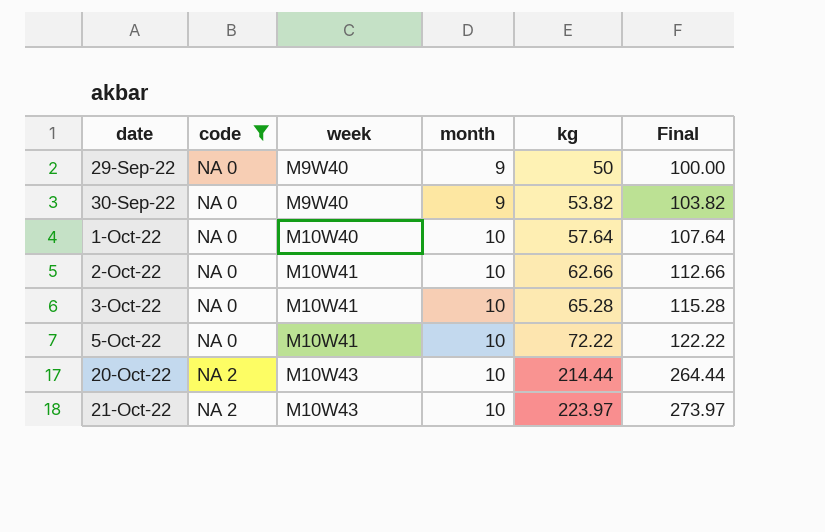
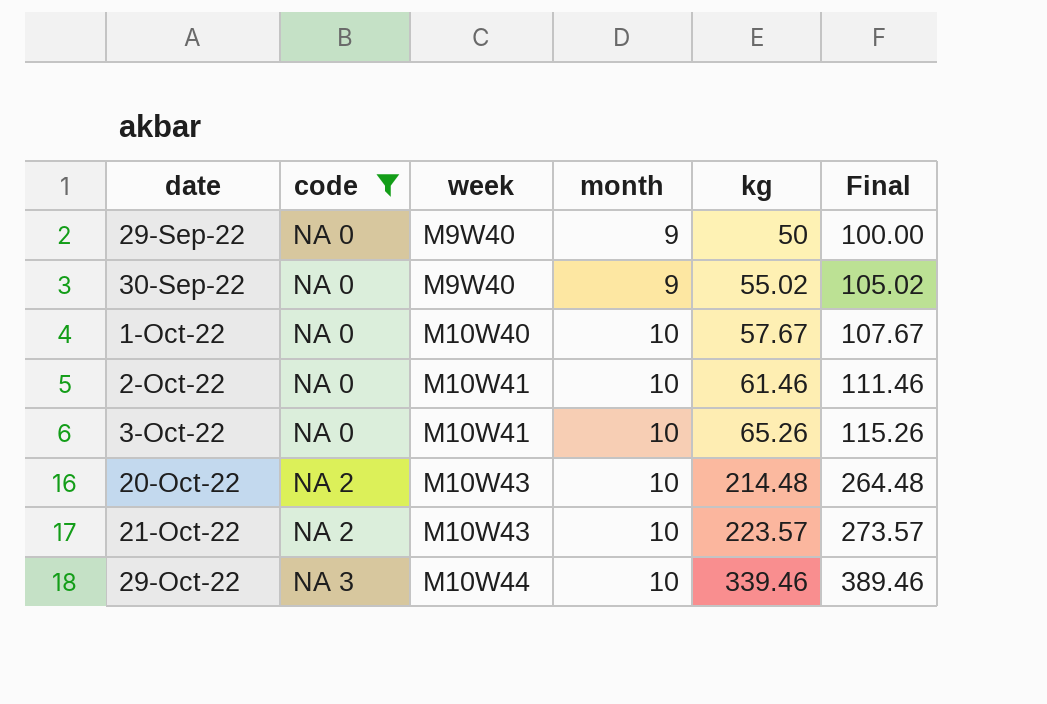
row 5-Oct-22: NA 0 | M10W41 | 10 | 72.22 | 122.22 -> none
30-Sep-22 | kg: 53.82 -> 55.02
30-Sep-22 | Final: 103.82 -> 105.02
1-Oct-22 | kg: 57.64 -> 57.67
1-Oct-22 | Final: 107.64 -> 107.67
2-Oct-22 | kg: 62.66 -> 61.46
2-Oct-22 | Final: 112.66 -> 111.46
3-Oct-22 | kg: 65.28 -> 65.26
3-Oct-22 | Final: 115.28 -> 115.26
20-Oct-22 | kg: 214.44 -> 214.48
20-Oct-22 | Final: 264.44 -> 264.48
21-Oct-22 | kg: 223.97 -> 223.57
21-Oct-22 | Final: 273.97 -> 273.57
row 29-Oct-22: none -> NA 3 | M10W44 | 10 | 339.46 | 389.46

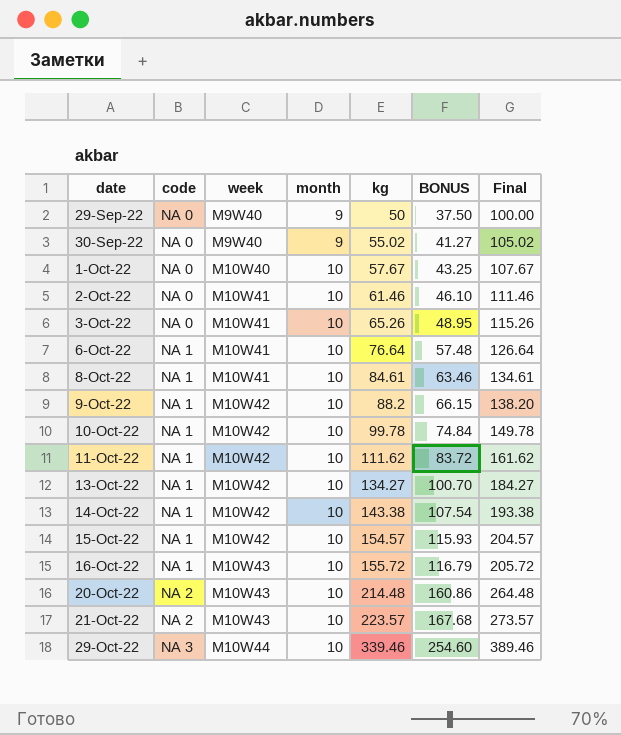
filter: code != NA 1 -> none
column BONUS | formula: none -> [kg] * 0.75

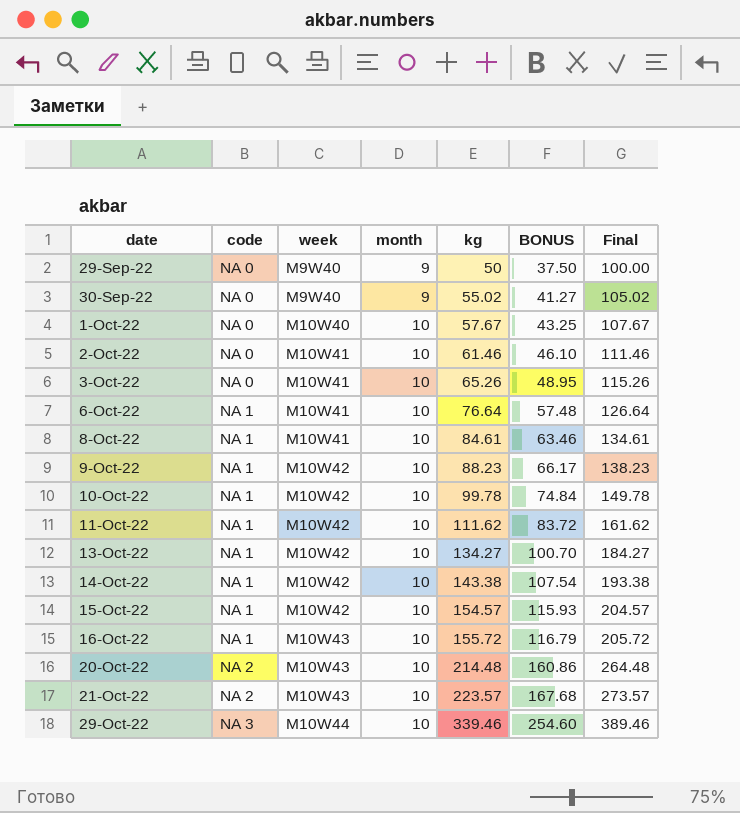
9-Oct-22 | kg: 88.2 -> 88.23
9-Oct-22 | BONUS: 66.15 -> 66.17
9-Oct-22 | Final: 138.20 -> 138.23

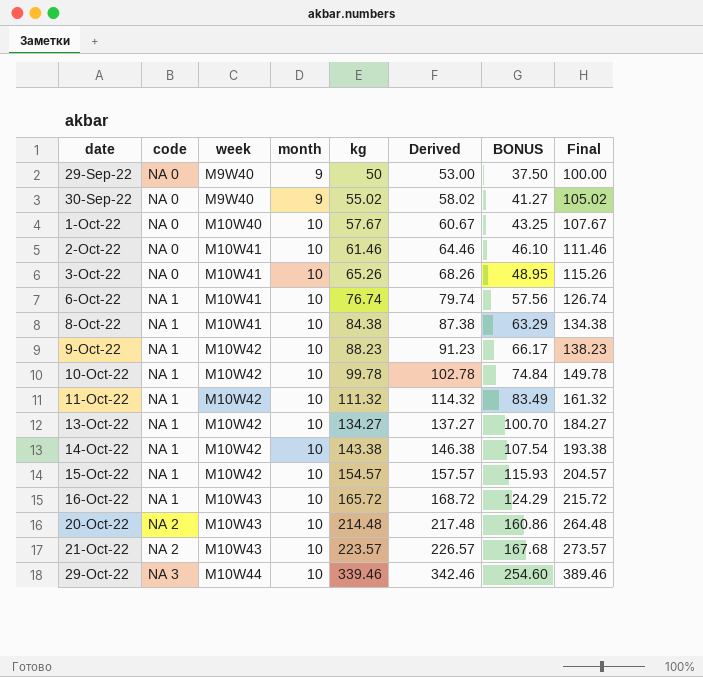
column Derived | formula: none -> [kg] + 3
6-Oct-22 | kg: 76.64 -> 76.74
6-Oct-22 | BONUS: 57.48 -> 57.56
6-Oct-22 | Final: 126.64 -> 126.74
8-Oct-22 | kg: 84.61 -> 84.38
8-Oct-22 | BONUS: 63.46 -> 63.29
8-Oct-22 | Final: 134.61 -> 134.38
11-Oct-22 | kg: 111.62 -> 111.32
11-Oct-22 | BONUS: 83.72 -> 83.49
11-Oct-22 | Final: 161.62 -> 161.32
16-Oct-22 | kg: 155.72 -> 165.72
16-Oct-22 | BONUS: 116.79 -> 124.29
16-Oct-22 | Final: 205.72 -> 215.72

